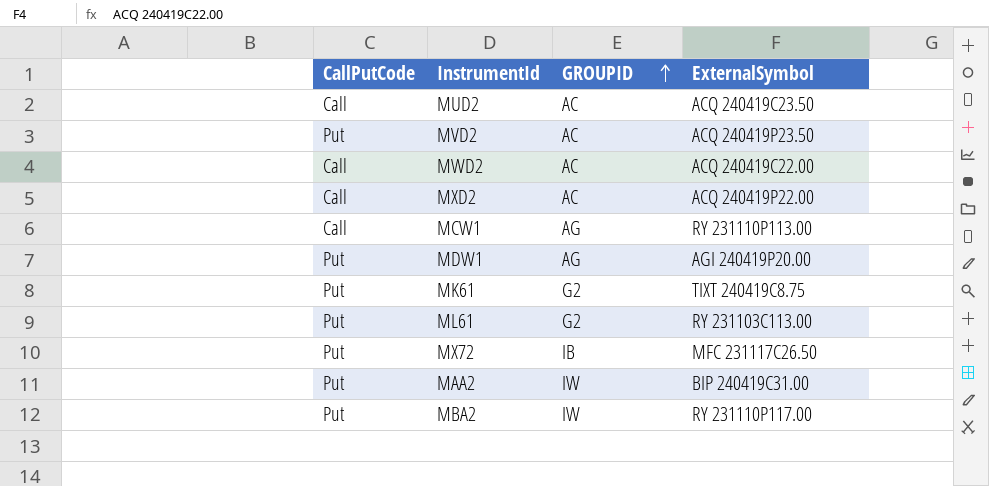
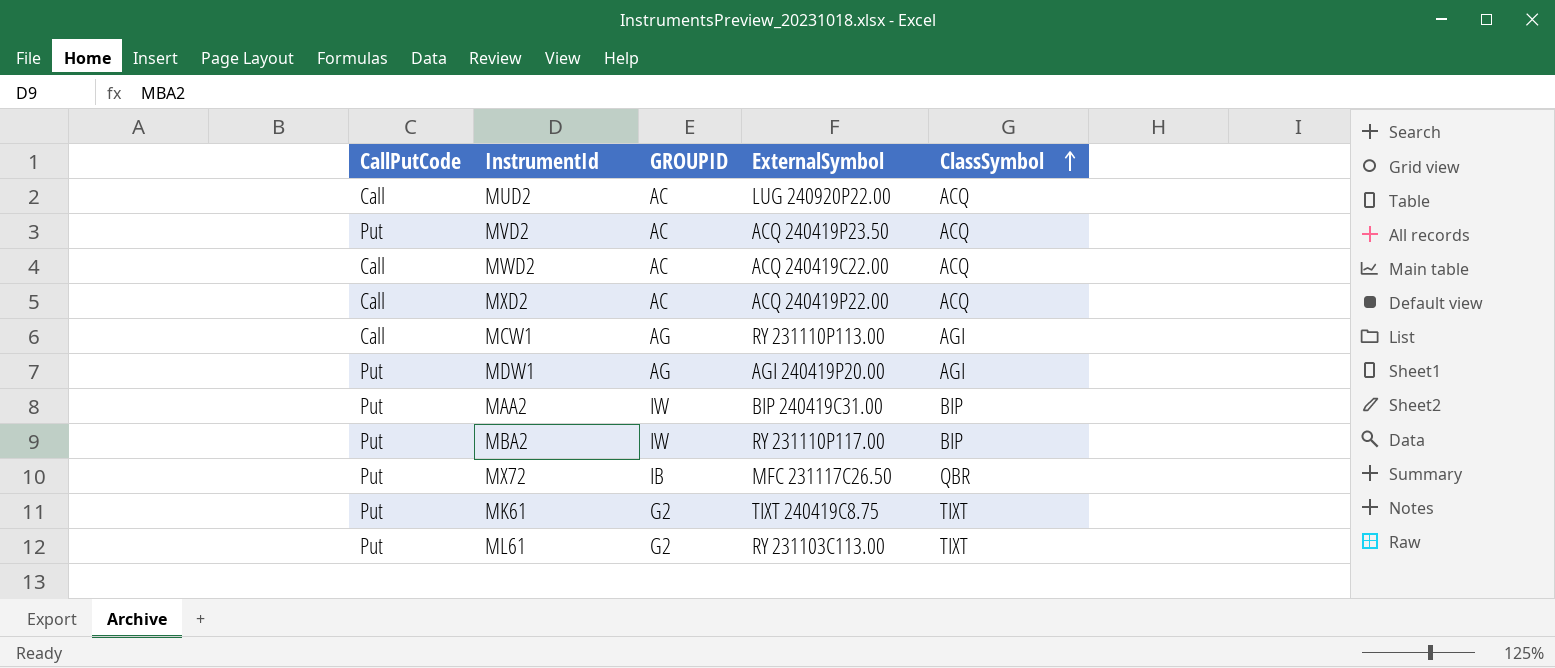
row order: GROUPID ascending -> ClassSymbol ascending
column ClassSymbol | position: none -> 5
MUD2 | ExternalSymbol: ACQ 240419C23.50 -> LUG 240920P22.00

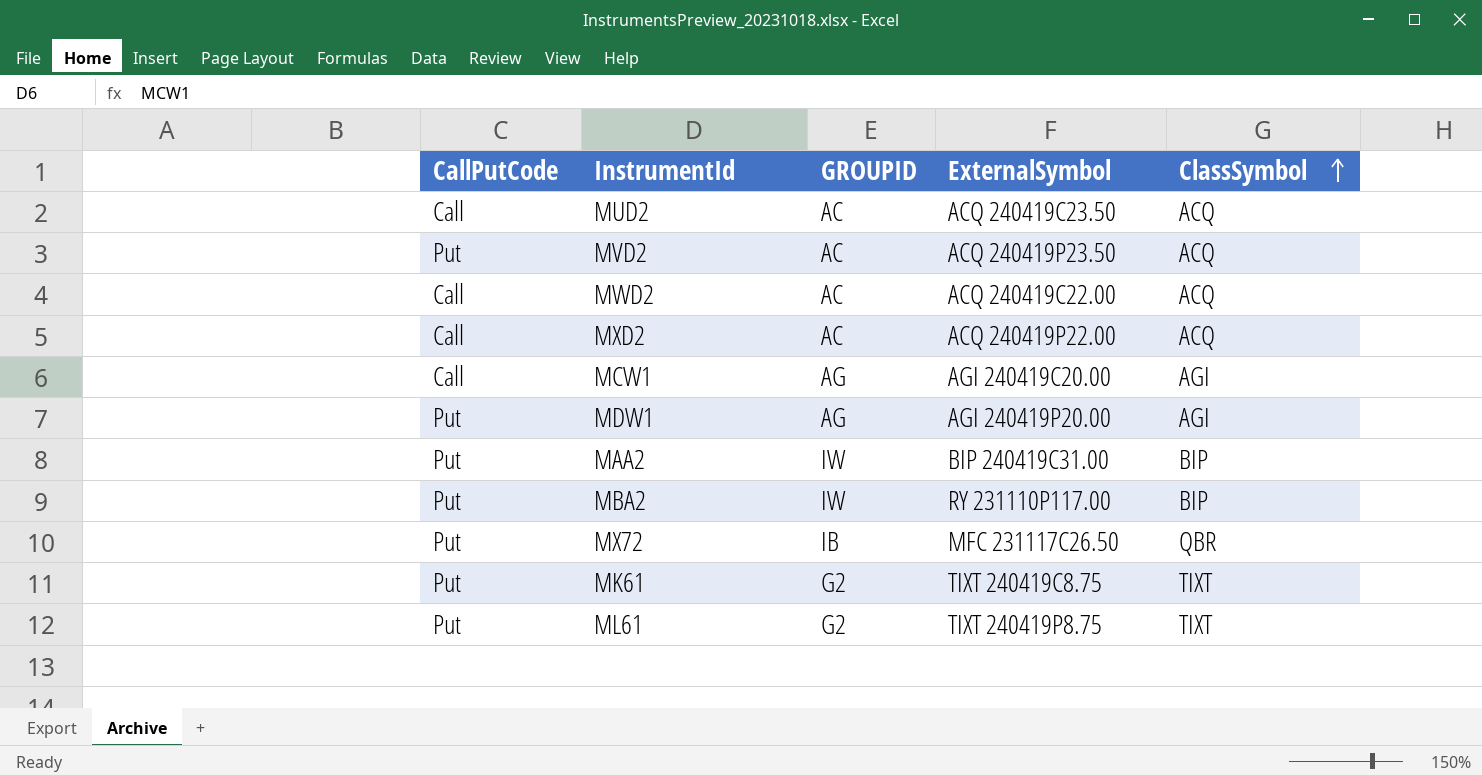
MUD2 | ExternalSymbol: LUG 240920P22.00 -> ACQ 240419C23.50
MCW1 | ExternalSymbol: RY 231110P113.00 -> AGI 240419C20.00
ML61 | ExternalSymbol: RY 231103C113.00 -> TIXT 240419P8.75

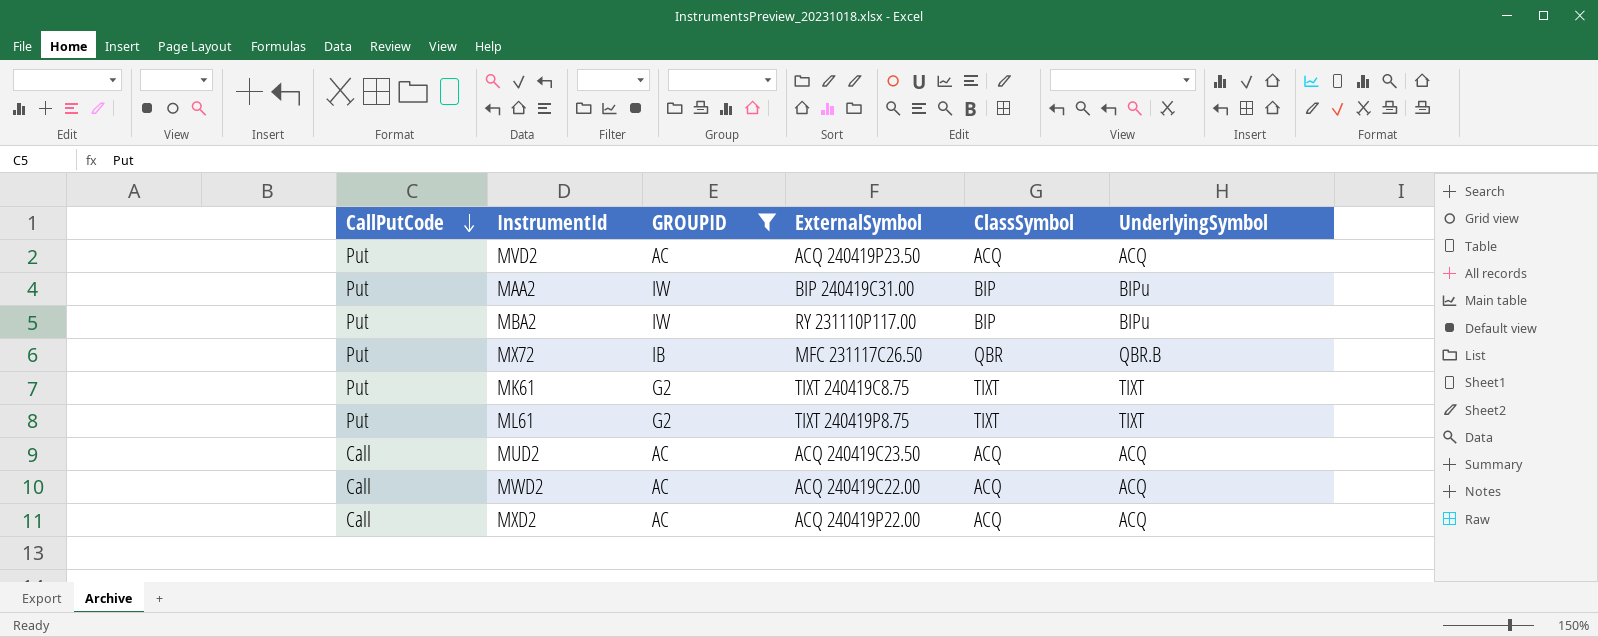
filter: none -> GROUPID != AG
row order: ClassSymbol ascending -> CallPutCode descending
column UnderlyingSymbol | position: none -> 6

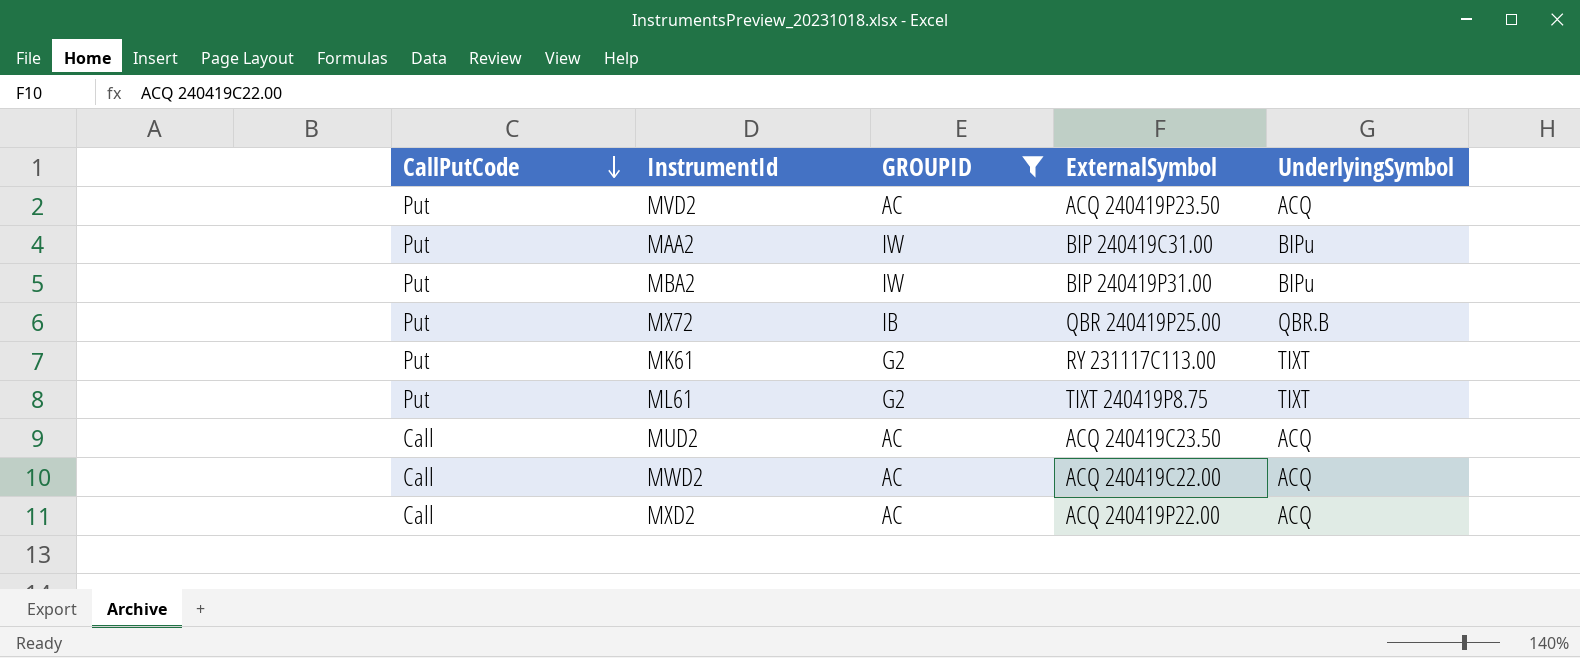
column ClassSymbol | position: 5 -> none
MBA2 | ExternalSymbol: RY 231110P117.00 -> BIP 240419P31.00
MX72 | ExternalSymbol: MFC 231117C26.50 -> QBR 240419P25.00
MK61 | ExternalSymbol: TIXT 240419C8.75 -> RY 231117C113.00

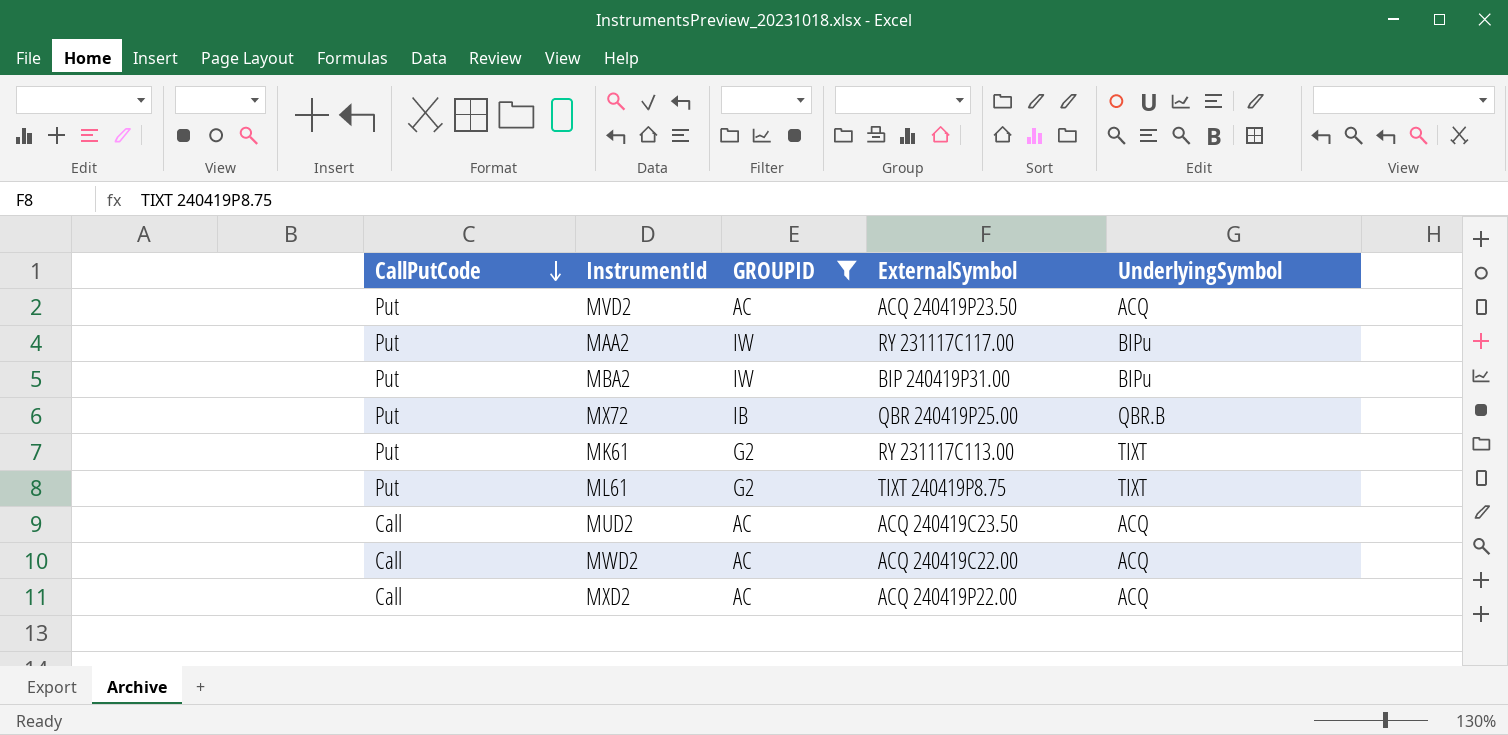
MAA2 | ExternalSymbol: BIP 240419C31.00 -> RY 231117C117.00

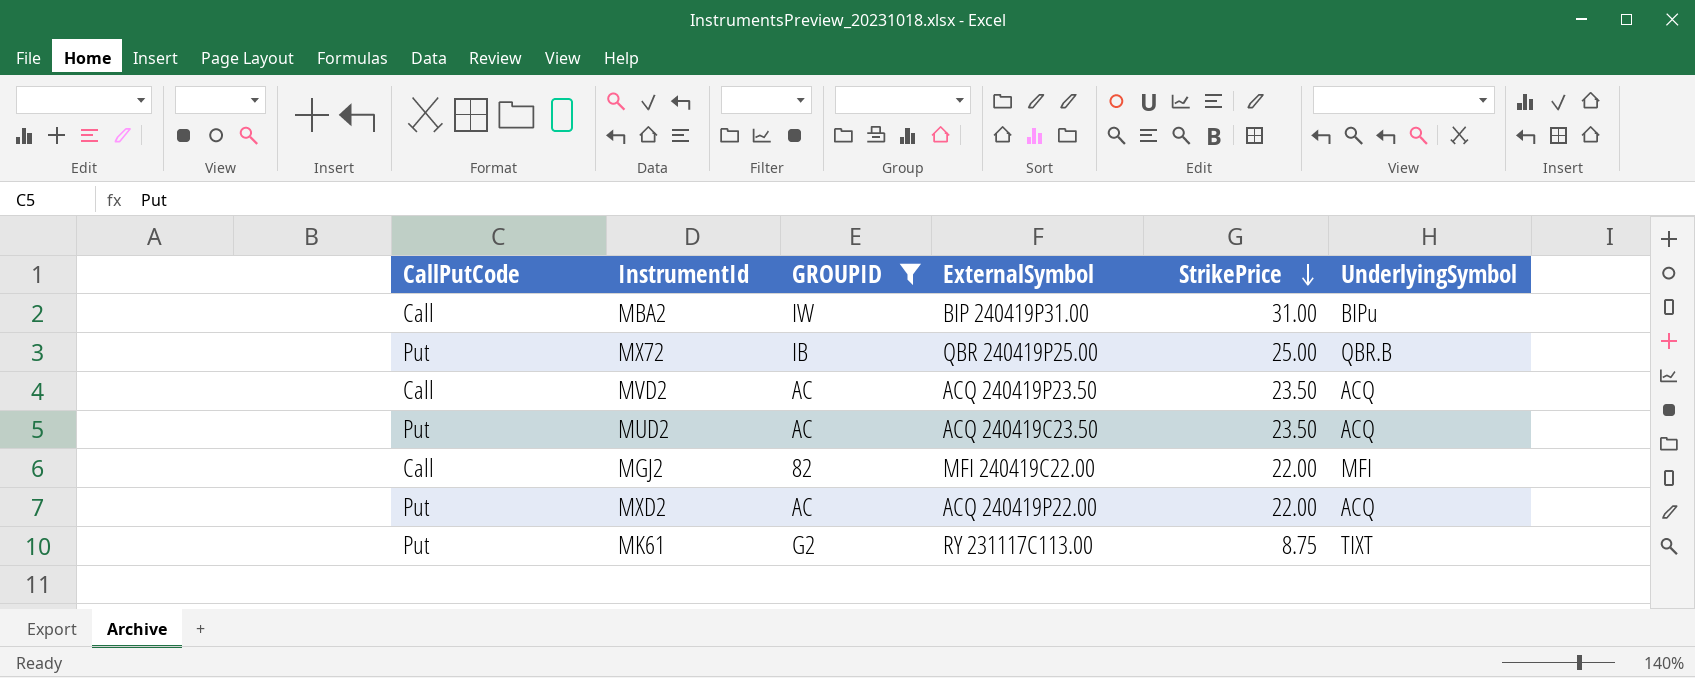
row order: CallPutCode descending -> StrikePrice descending
column StrikePrice | position: none -> 5
row MAA2: Put | IW | RY 231117C117.00 | BIPu -> none
row ML61: Put | G2 | TIXT 240419P8.75 | TIXT -> none
row MWD2: Call | AC | ACQ 240419C22.00 | ACQ -> none
MBA2 | CallPutCode: Put -> Call
MVD2 | CallPutCode: Put -> Call
MUD2 | CallPutCode: Call -> Put
row MGJ2: none -> Call | 82 | MFI 240419C22.00 | 22.00 | MFI
MXD2 | CallPutCode: Call -> Put

